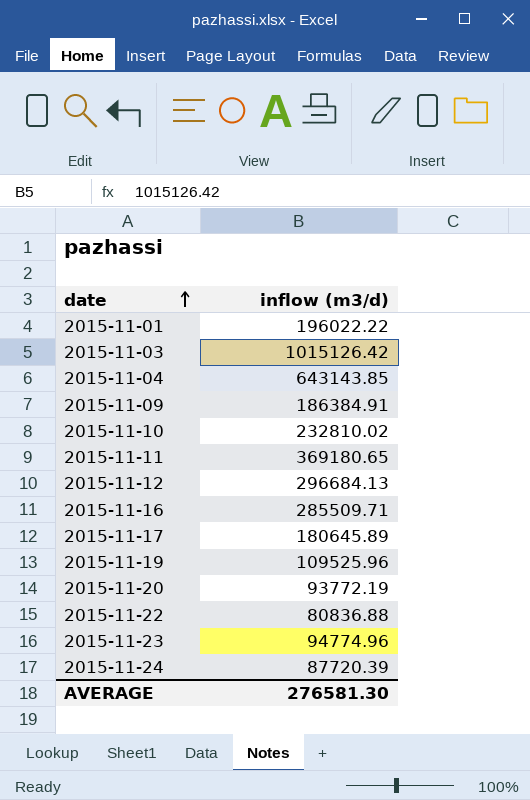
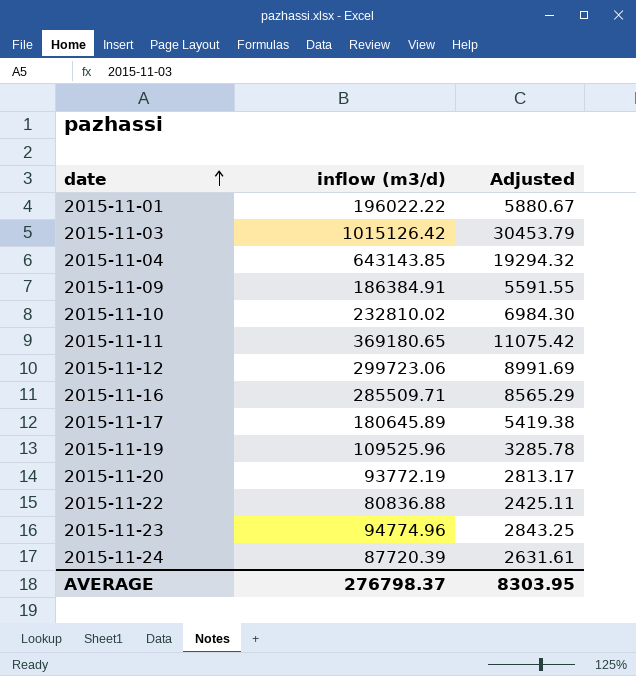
column Adjusted | formula: none -> [inflow (m3/d)] * 0.03
2015-11-12 | inflow (m3/d): 296684.13 -> 299723.06
AVERAGE | inflow (m3/d): 276581.30 -> 276798.37

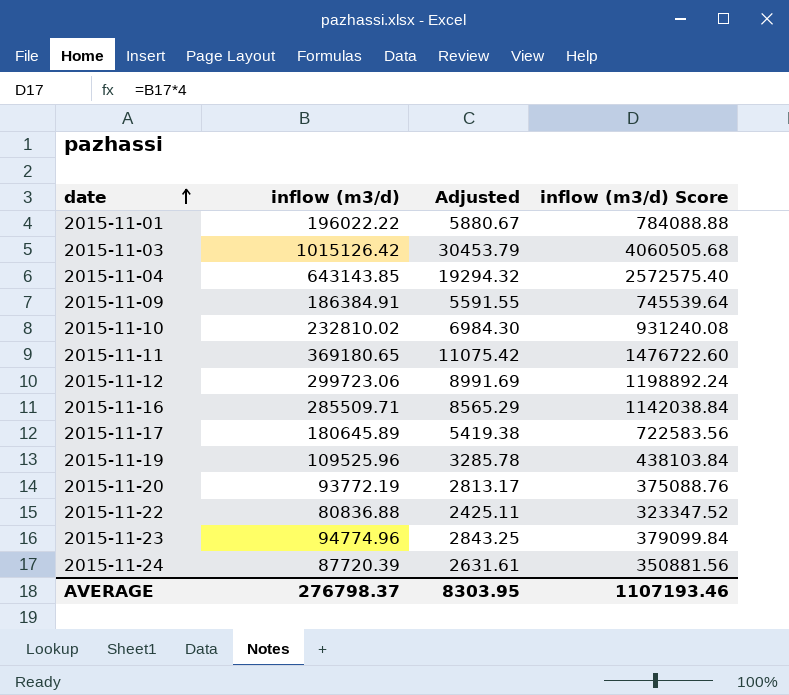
column inflow (m3/d) Score | formula: none -> [inflow (m3/d)] * 4

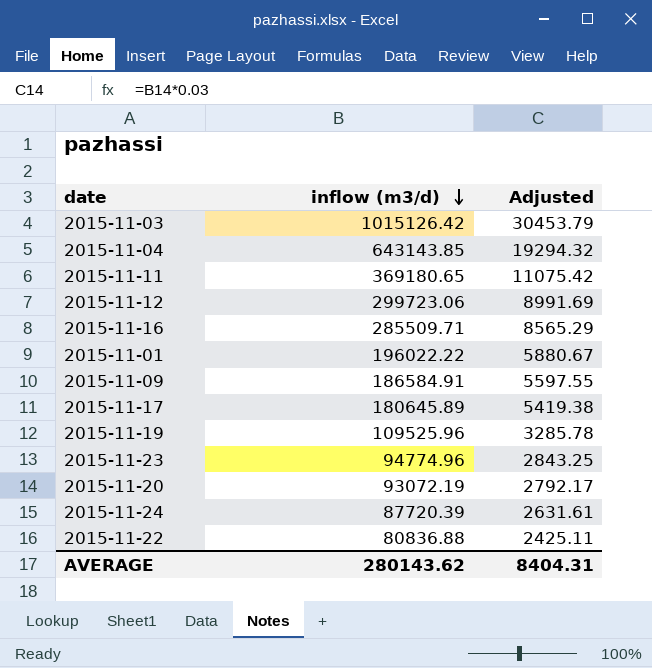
row order: date ascending -> inflow (m3/d) descending
column inflow (m3/d) Score | formula: [inflow (m3/d)] * 4 -> none
row 2015-11-10: 232810.02 | 6984.30 | 931240.08 -> none
2015-11-09 | inflow (m3/d): 186384.91 -> 186584.91
2015-11-09 | Adjusted: 5591.55 -> 5597.55
2015-11-20 | inflow (m3/d): 93772.19 -> 93072.19
2015-11-20 | Adjusted: 2813.17 -> 2792.17
AVERAGE | inflow (m3/d): 276798.37 -> 280143.62
AVERAGE | Adjusted: 8303.95 -> 8404.31

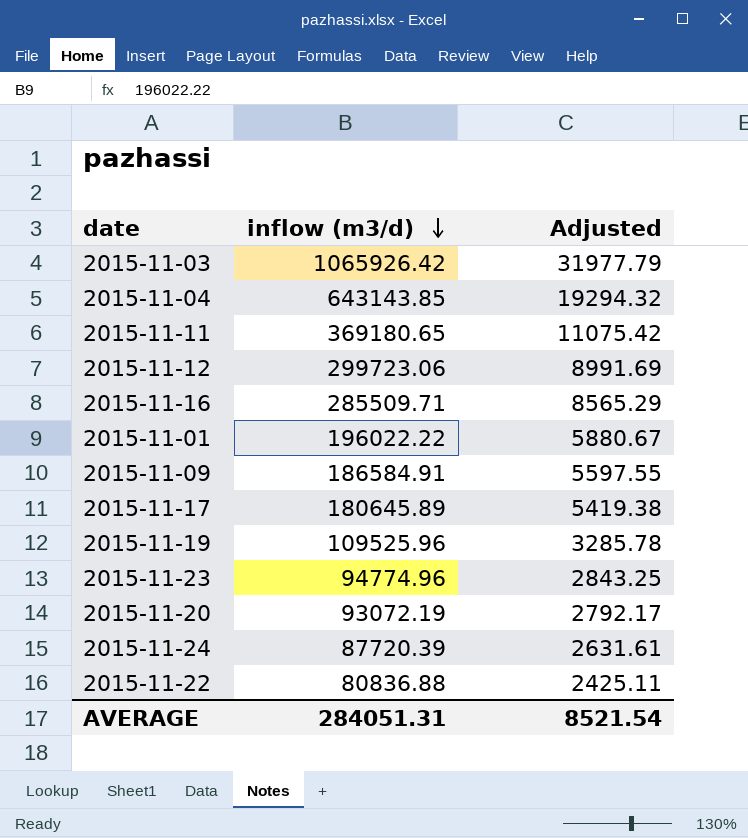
2015-11-03 | inflow (m3/d): 1015126.42 -> 1065926.42
2015-11-03 | Adjusted: 30453.79 -> 31977.79
AVERAGE | inflow (m3/d): 280143.62 -> 284051.31
AVERAGE | Adjusted: 8404.31 -> 8521.54

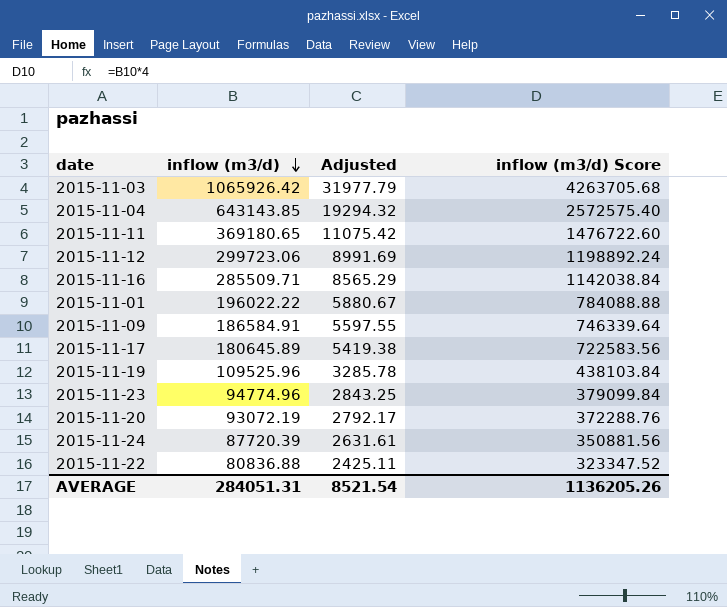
column inflow (m3/d) Score | formula: none -> [inflow (m3/d)] * 4

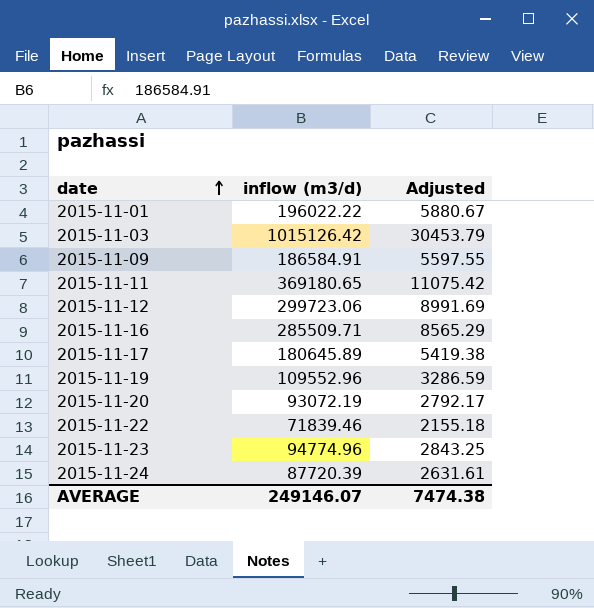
row order: inflow (m3/d) descending -> date ascending
column inflow (m3/d) Score | formula: [inflow (m3/d)] * 4 -> none
row 2015-11-04: 643143.85 | 19294.32 | 2572575.40 -> none
2015-11-03 | inflow (m3/d): 1065926.42 -> 1015126.42
2015-11-03 | Adjusted: 31977.79 -> 30453.79
2015-11-19 | inflow (m3/d): 109525.96 -> 109552.96
2015-11-19 | Adjusted: 3285.78 -> 3286.59
2015-11-22 | inflow (m3/d): 80836.88 -> 71839.46
2015-11-22 | Adjusted: 2425.11 -> 2155.18
AVERAGE | inflow (m3/d): 284051.31 -> 249146.07
AVERAGE | Adjusted: 8521.54 -> 7474.38

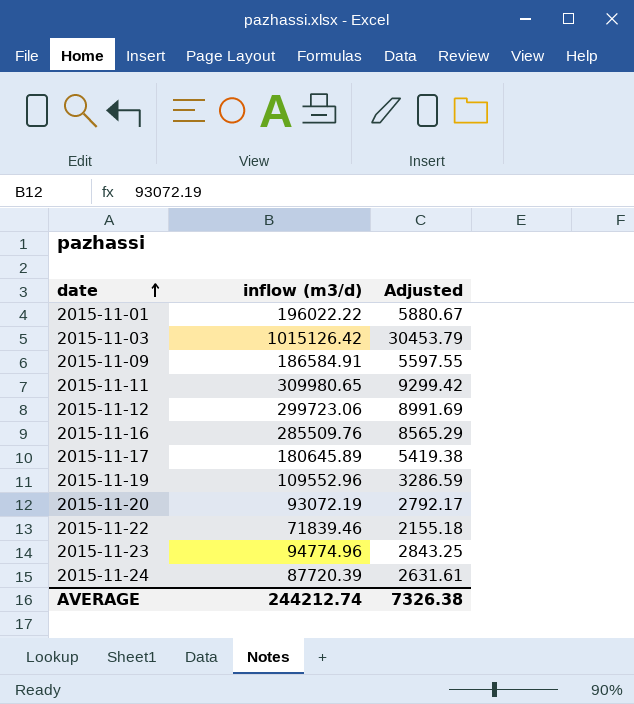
2015-11-11 | inflow (m3/d): 369180.65 -> 309980.65
2015-11-11 | Adjusted: 11075.42 -> 9299.42
2015-11-16 | inflow (m3/d): 285509.71 -> 285509.76
AVERAGE | inflow (m3/d): 249146.07 -> 244212.74
AVERAGE | Adjusted: 7474.38 -> 7326.38

